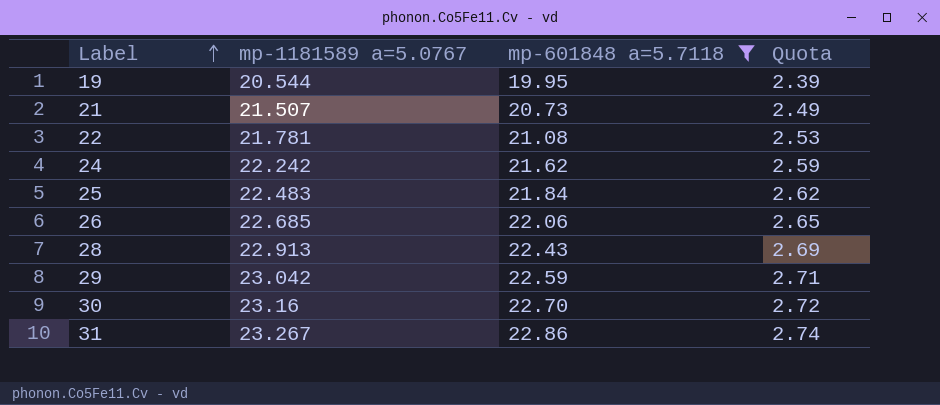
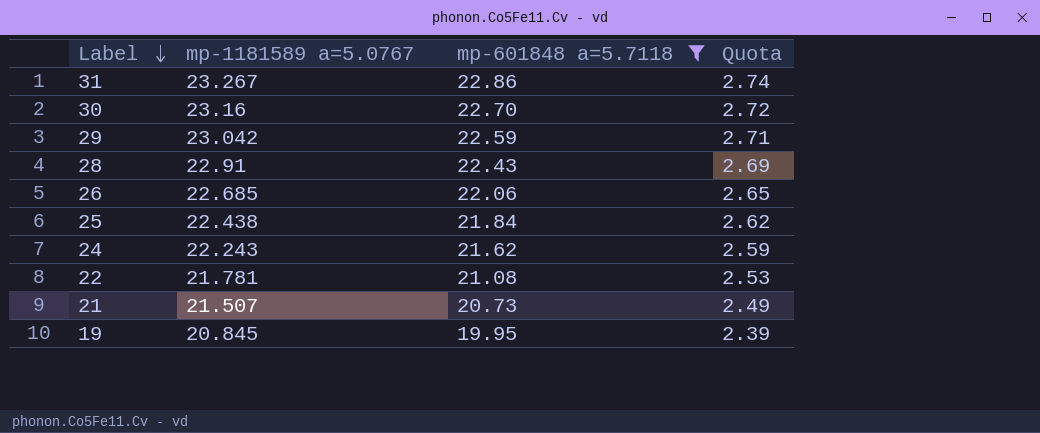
row order: Label ascending -> Label descending
28 | mp-1181589 a=5.0767: 22.913 -> 22.91
25 | mp-1181589 a=5.0767: 22.483 -> 22.438
24 | mp-1181589 a=5.0767: 22.242 -> 22.243
19 | mp-1181589 a=5.0767: 20.544 -> 20.845

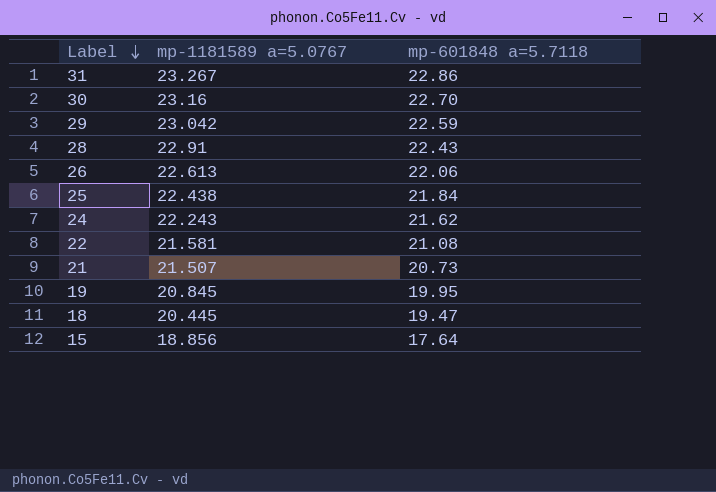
filter: mp-601848 a=5.7118 >= 19.95 -> none
column Quota | formula: [mp-601848 a=5.7118] * 0.12 -> none
26 | mp-1181589 a=5.0767: 22.685 -> 22.613
22 | mp-1181589 a=5.0767: 21.781 -> 21.581

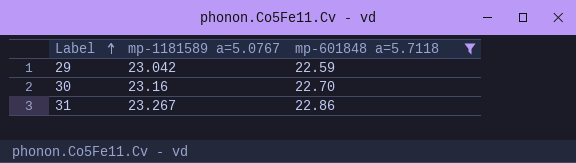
filter: none -> mp-601848 a=5.7118 >= 22.59
row order: Label descending -> Label ascending

